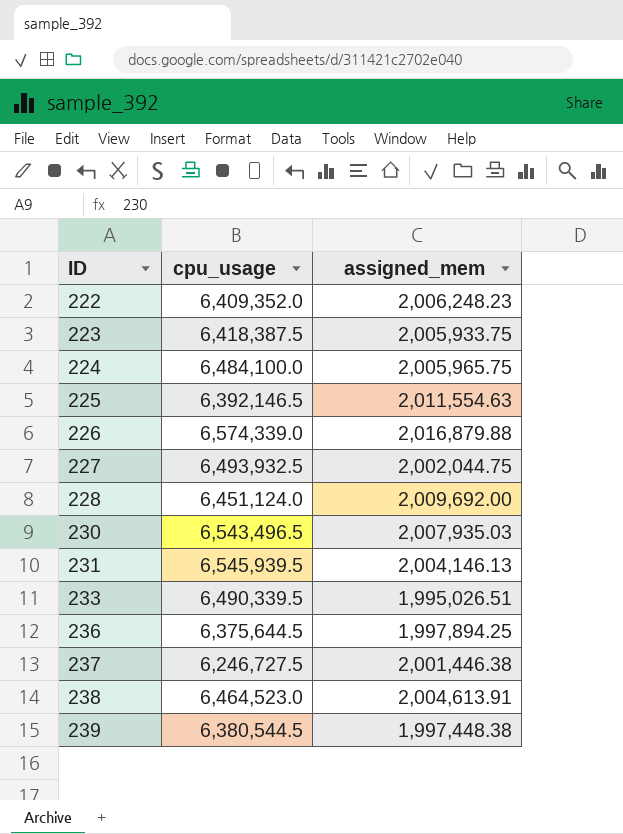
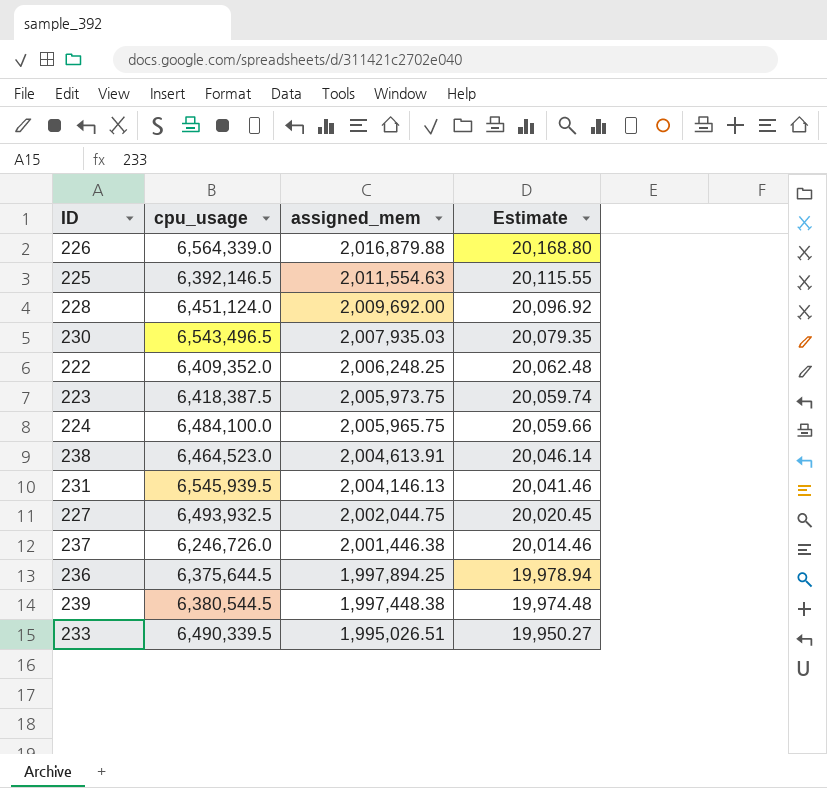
row order: ID ascending -> assigned_mem descending
column Estimate | formula: none -> [assigned_mem] * 0.01
226 | cpu_usage: 6,574,339.0 -> 6,564,339.0
222 | assigned_mem: 2,006,248.23 -> 2,006,248.25
223 | assigned_mem: 2,005,933.75 -> 2,005,973.75
237 | cpu_usage: 6,246,727.5 -> 6,246,726.0

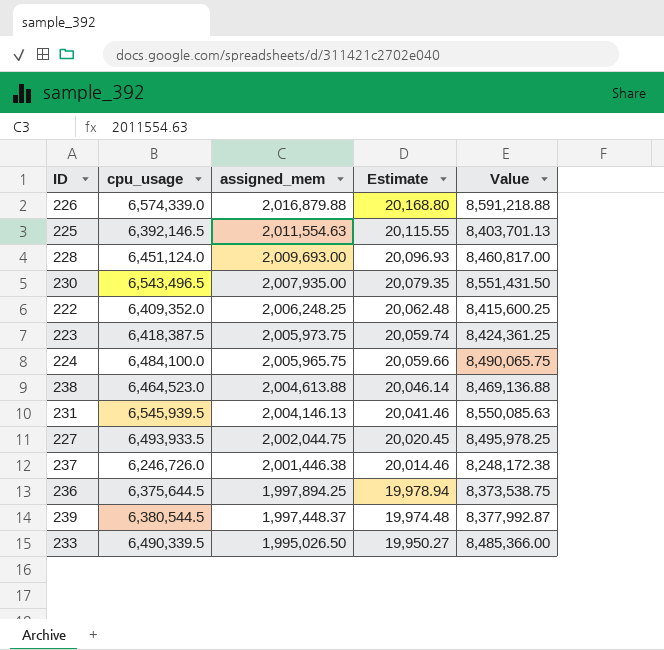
column Value | formula: none -> [cpu_usage] + [assigned_mem]
226 | cpu_usage: 6,564,339.0 -> 6,574,339.0
228 | assigned_mem: 2,009,692.00 -> 2,009,693.00
228 | Estimate: 20,096.92 -> 20,096.93
230 | assigned_mem: 2,007,935.03 -> 2,007,935.00
238 | assigned_mem: 2,004,613.91 -> 2,004,613.88
227 | cpu_usage: 6,493,932.5 -> 6,493,933.5
239 | assigned_mem: 1,997,448.38 -> 1,997,448.37
233 | assigned_mem: 1,995,026.51 -> 1,995,026.50

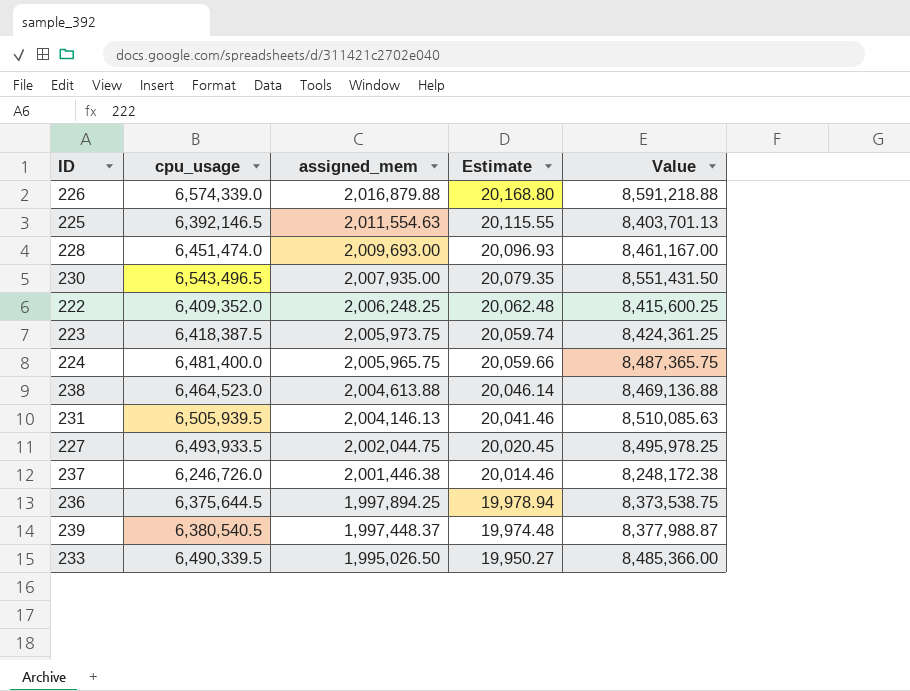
228 | cpu_usage: 6,451,124.0 -> 6,451,474.0
228 | Value: 8,460,817.00 -> 8,461,167.00
224 | cpu_usage: 6,484,100.0 -> 6,481,400.0
224 | Value: 8,490,065.75 -> 8,487,365.75
231 | cpu_usage: 6,545,939.5 -> 6,505,939.5
231 | Value: 8,550,085.63 -> 8,510,085.63
239 | cpu_usage: 6,380,544.5 -> 6,380,540.5
239 | Value: 8,377,992.87 -> 8,377,988.87

